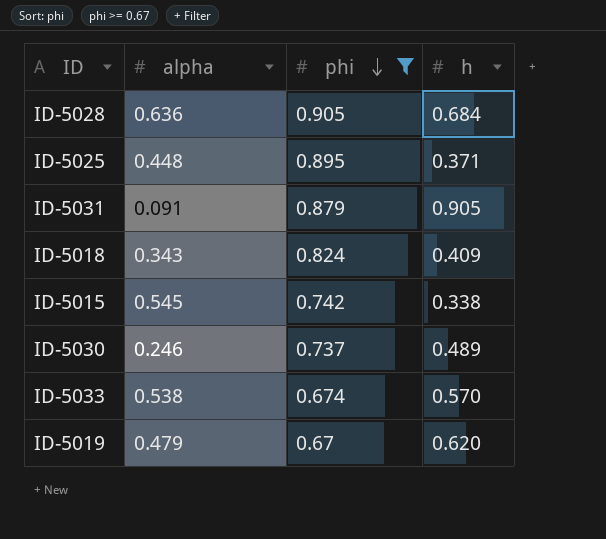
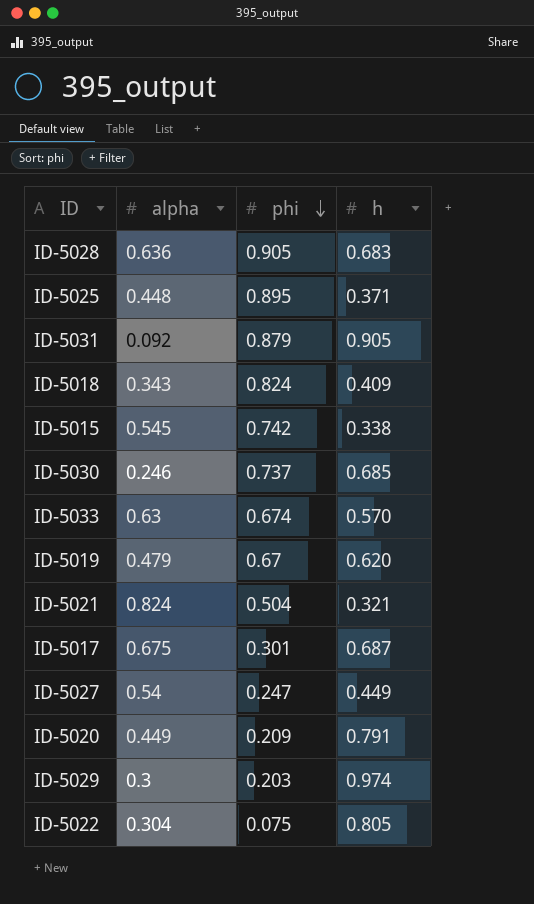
filter: phi >= 0.67 -> none
ID-5028 | h: 0.684 -> 0.683
ID-5031 | alpha: 0.091 -> 0.092
ID-5030 | h: 0.489 -> 0.685
ID-5033 | alpha: 0.538 -> 0.63

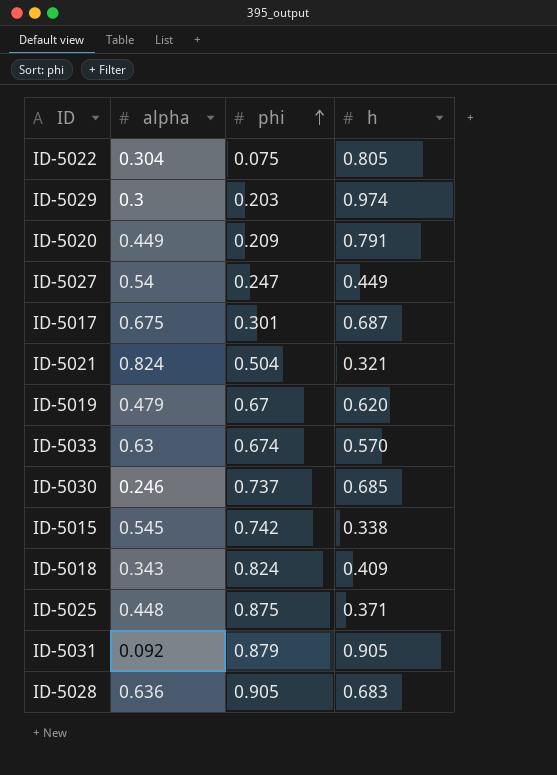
row order: phi descending -> phi ascending
ID-5025 | phi: 0.895 -> 0.875

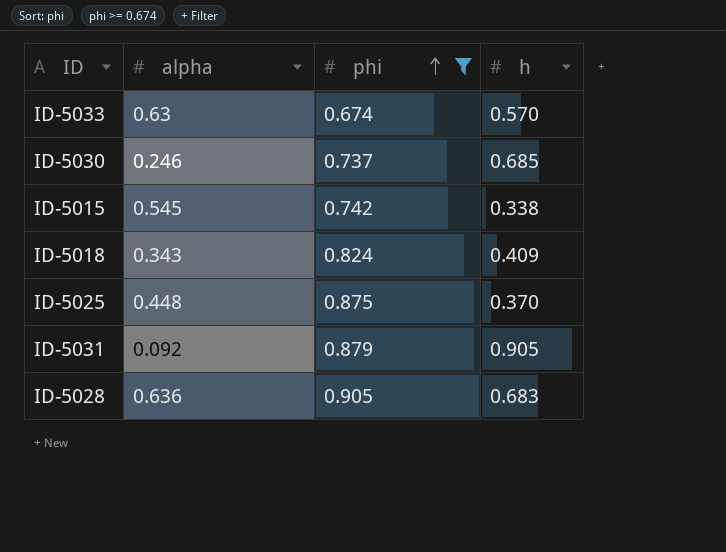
filter: none -> phi >= 0.674
ID-5025 | h: 0.371 -> 0.370

